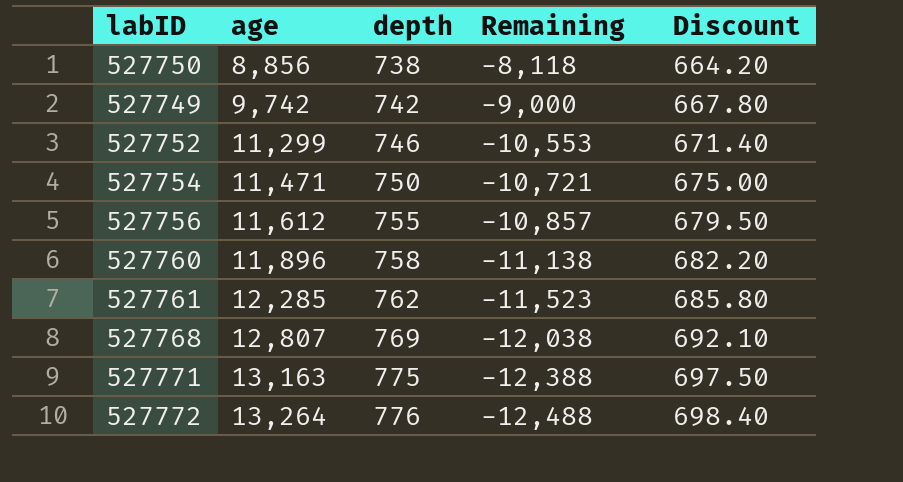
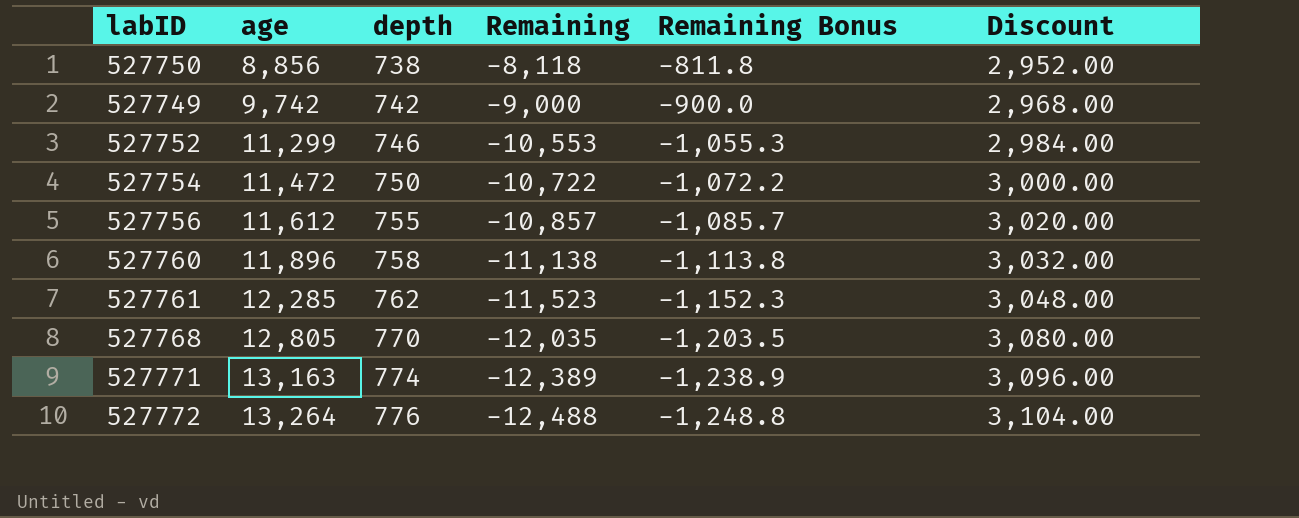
column Remaining Bonus | formula: none -> [Remaining] * 0.1
column Discount | formula: [depth] * 0.9 -> [depth] * 4
527754 | age: 11,471 -> 11,472
527754 | Remaining: -10,721 -> -10,722
527768 | age: 12,807 -> 12,805
527768 | depth: 769 -> 770
527768 | Remaining: -12,038 -> -12,035
527771 | depth: 775 -> 774
527771 | Remaining: -12,388 -> -12,389

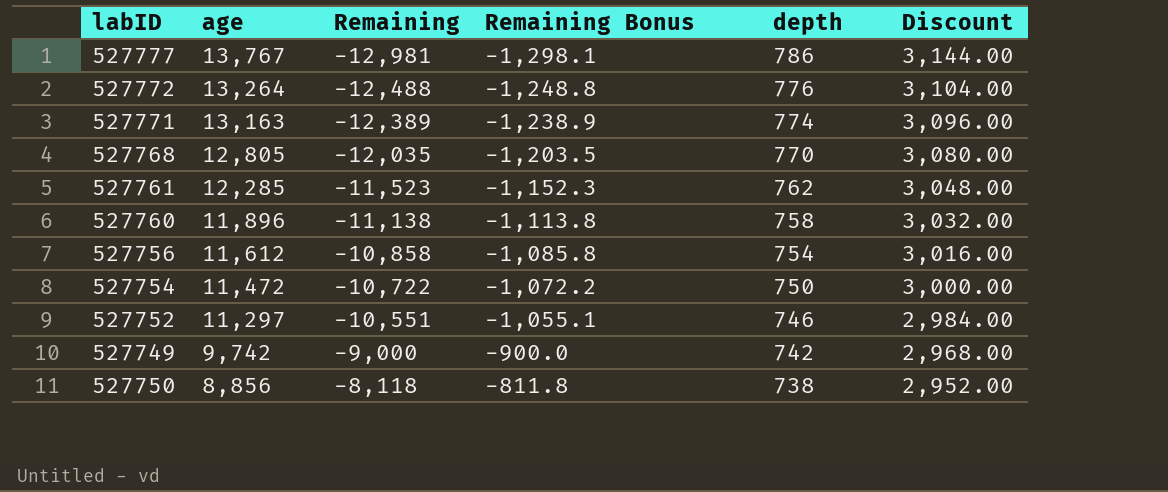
row order: age ascending -> age descending
column depth | position: 3 -> 5
row 527777: none -> 13,767 | -12,981 | -1,298.1 | 786 | 3,144.00
527756 | Remaining: -10,857 -> -10,858
527756 | Remaining Bonus: -1,085.7 -> -1,085.8
527756 | depth: 755 -> 754
527756 | Discount: 3,020.00 -> 3,016.00
527752 | age: 11,299 -> 11,297
527752 | Remaining: -10,553 -> -10,551
527752 | Remaining Bonus: -1,055.3 -> -1,055.1

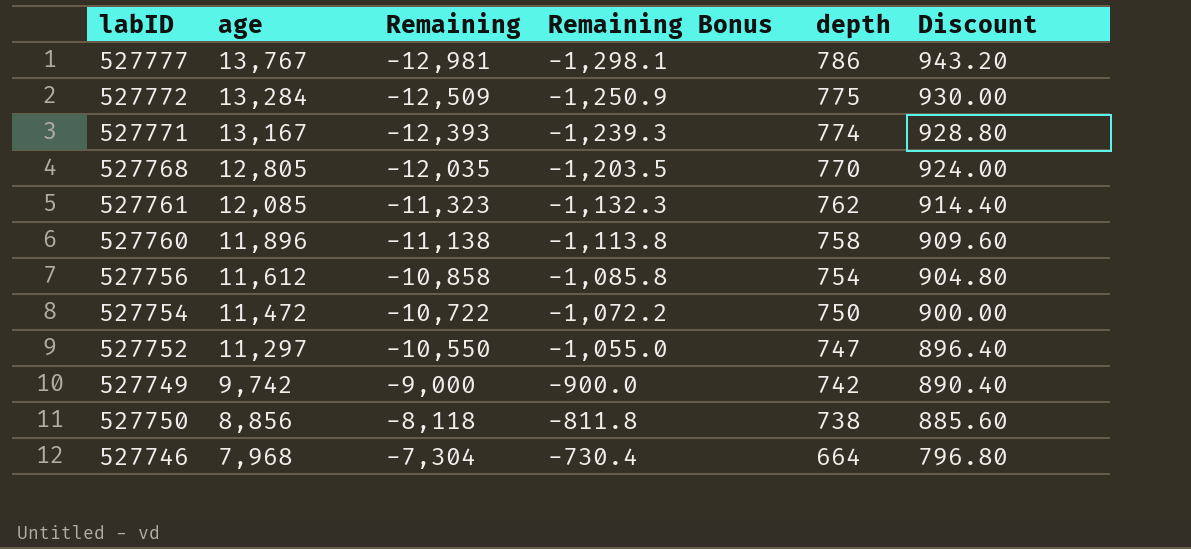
column Discount | formula: [depth] * 4 -> [depth] * 1.2
527772 | age: 13,264 -> 13,284
527772 | Remaining: -12,488 -> -12,509
527772 | Remaining Bonus: -1,248.8 -> -1,250.9
527772 | depth: 776 -> 775
527771 | age: 13,163 -> 13,167
527771 | Remaining: -12,389 -> -12,393
527771 | Remaining Bonus: -1,238.9 -> -1,239.3
527761 | age: 12,285 -> 12,085
527761 | Remaining: -11,523 -> -11,323
527761 | Remaining Bonus: -1,152.3 -> -1,132.3
527752 | Remaining: -10,551 -> -10,550
527752 | Remaining Bonus: -1,055.1 -> -1,055.0
527752 | depth: 746 -> 747
row 527746: none -> 7,968 | -7,304 | -730.4 | 664 | 796.80

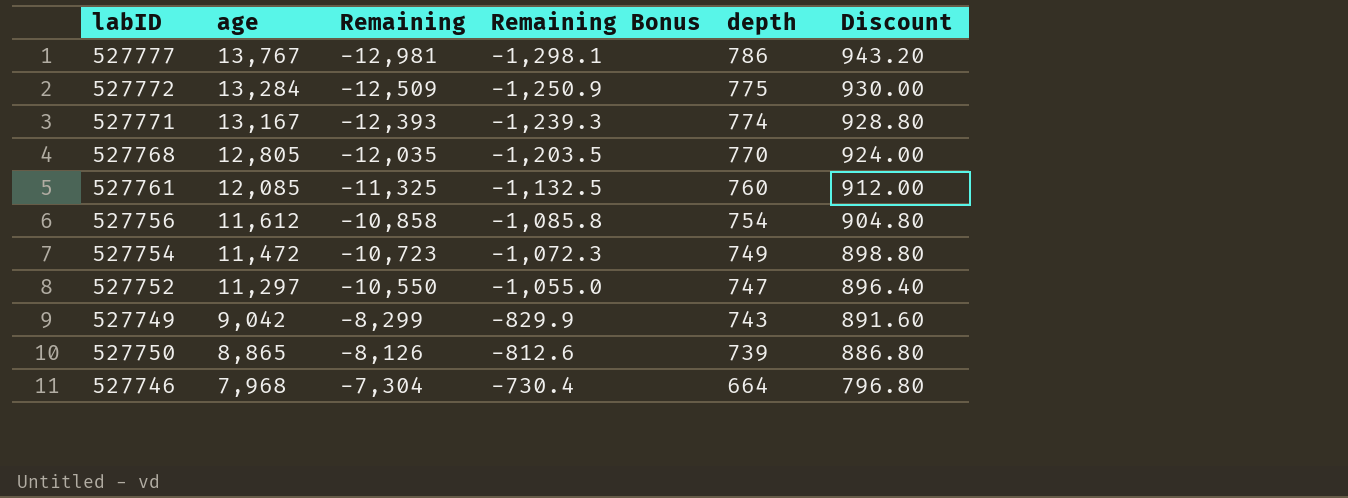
row 527760: 11,896 | -11,138 | -1,113.8 | 758 | 909.60 -> none
527761 | Remaining: -11,323 -> -11,325
527761 | Remaining Bonus: -1,132.3 -> -1,132.5
527761 | depth: 762 -> 760
527761 | Discount: 914.40 -> 912.00
527754 | Remaining: -10,722 -> -10,723
527754 | Remaining Bonus: -1,072.2 -> -1,072.3
527754 | depth: 750 -> 749
527754 | Discount: 900.00 -> 898.80
527749 | age: 9,742 -> 9,042
527749 | Remaining: -9,000 -> -8,299
527749 | Remaining Bonus: -900.0 -> -829.9
527749 | depth: 742 -> 743
527749 | Discount: 890.40 -> 891.60
527750 | age: 8,856 -> 8,865
527750 | Remaining: -8,118 -> -8,126
527750 | Remaining Bonus: -811.8 -> -812.6
527750 | depth: 738 -> 739
527750 | Discount: 885.60 -> 886.80

